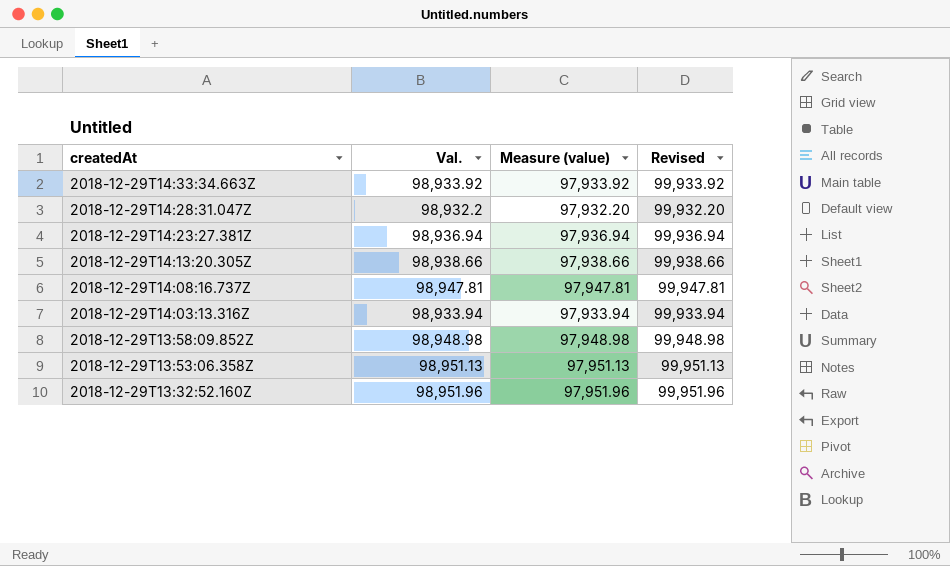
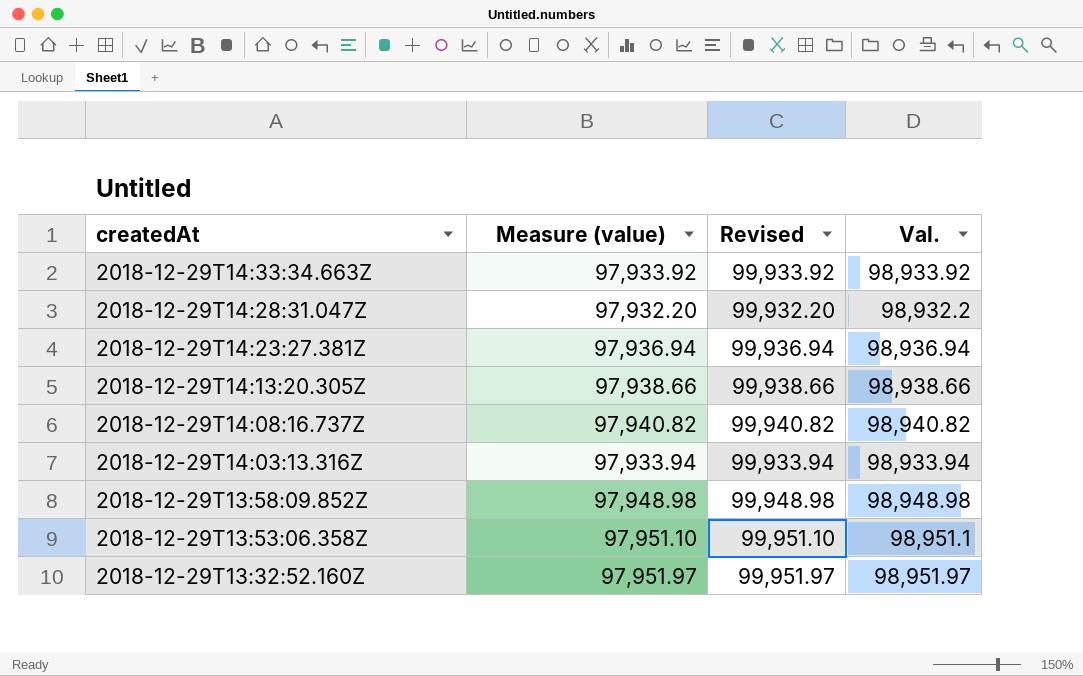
column Val. | position: 2 -> 4
2018-12-29T14:08:16.737Z | Measure (value): 97,947.81 -> 97,940.82
2018-12-29T14:08:16.737Z | Revised: 99,947.81 -> 99,940.82
2018-12-29T14:08:16.737Z | Val.: 98,947.81 -> 98,940.82
2018-12-29T13:53:06.358Z | Measure (value): 97,951.13 -> 97,951.10
2018-12-29T13:53:06.358Z | Revised: 99,951.13 -> 99,951.10
2018-12-29T13:53:06.358Z | Val.: 98,951.13 -> 98,951.1
2018-12-29T13:32:52.160Z | Measure (value): 97,951.96 -> 97,951.97
2018-12-29T13:32:52.160Z | Revised: 99,951.96 -> 99,951.97
2018-12-29T13:32:52.160Z | Val.: 98,951.96 -> 98,951.97

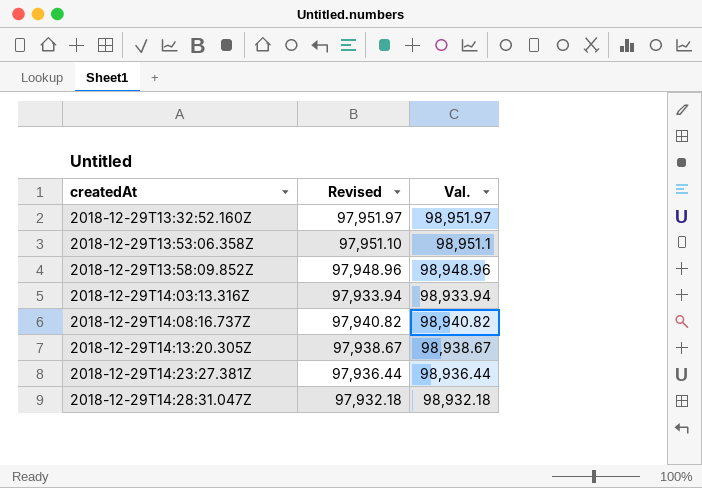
row order: createdAt descending -> createdAt ascending
column Measure (value) | formula: [Val.] - 1000 -> none
column Revised | formula: [Val.] + 1000 -> [Val.] - 1000
row 2018-12-29T14:33:34.663Z: 97,933.92 | 99,933.92 | 98,933.92 -> none
2018-12-29T13:58:09.852Z | Val.: 98,948.98 -> 98,948.96
2018-12-29T14:13:20.305Z | Val.: 98,938.66 -> 98,938.67
2018-12-29T14:23:27.381Z | Val.: 98,936.94 -> 98,936.44
2018-12-29T14:28:31.047Z | Val.: 98,932.2 -> 98,932.18

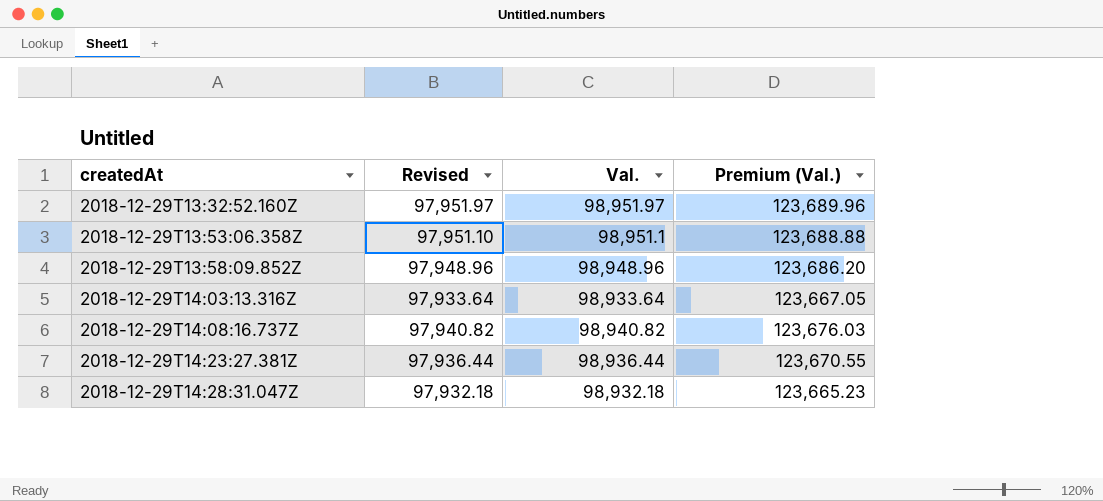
column Premium (Val.) | formula: none -> [Val.] * 1.25
row 2018-12-29T14:13:20.305Z: 97,938.67 | 98,938.67 -> none
2018-12-29T14:03:13.316Z | Revised: 97,933.94 -> 97,933.64
2018-12-29T14:03:13.316Z | Val.: 98,933.94 -> 98,933.64

